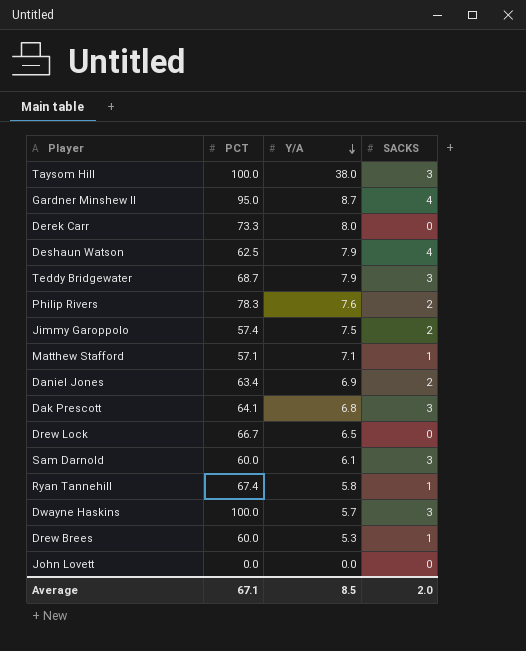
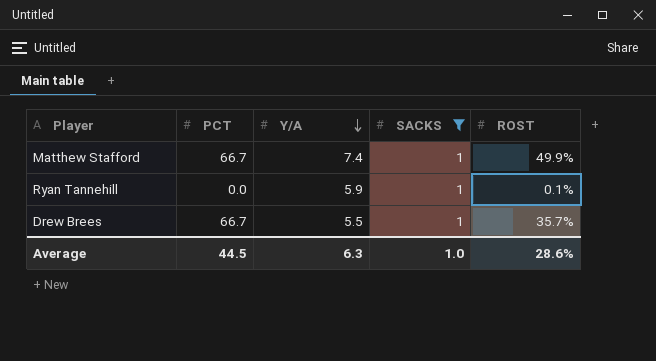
filter: none -> SACKS = 1
column ROST | position: none -> 5
Matthew Stafford | PCT: 57.1 -> 66.7
Matthew Stafford | Y/A: 7.1 -> 7.4
Ryan Tannehill | PCT: 67.4 -> 0.0
Ryan Tannehill | Y/A: 5.8 -> 5.9
Drew Brees | PCT: 60.0 -> 66.7
Drew Brees | Y/A: 5.3 -> 5.5
Average | PCT: 67.1 -> 44.5
Average | Y/A: 8.5 -> 6.3
Average | SACKS: 2.0 -> 1.0

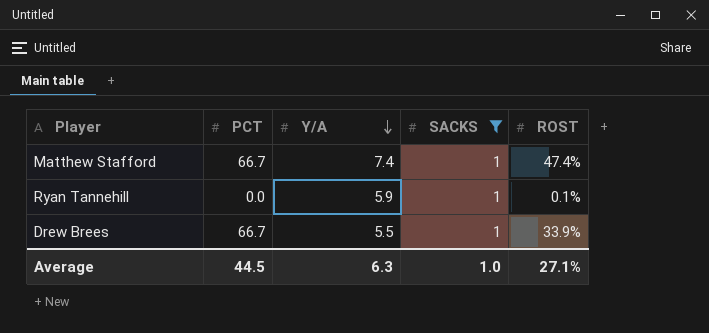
Matthew Stafford | ROST: 49.9% -> 47.4%
Drew Brees | ROST: 35.7% -> 33.9%
Average | ROST: 28.6% -> 27.1%

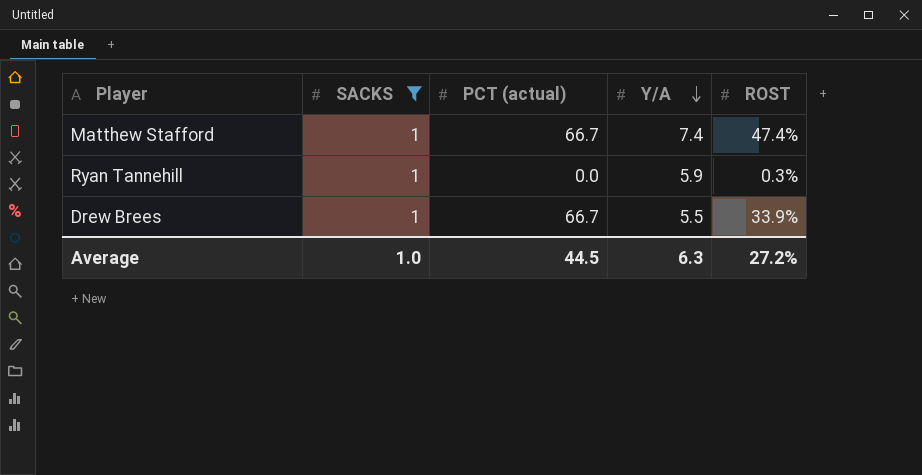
column SACKS | position: 4 -> 2
column name: PCT -> PCT (actual)
Ryan Tannehill | ROST: 0.1% -> 0.3%
Average | ROST: 27.1% -> 27.2%

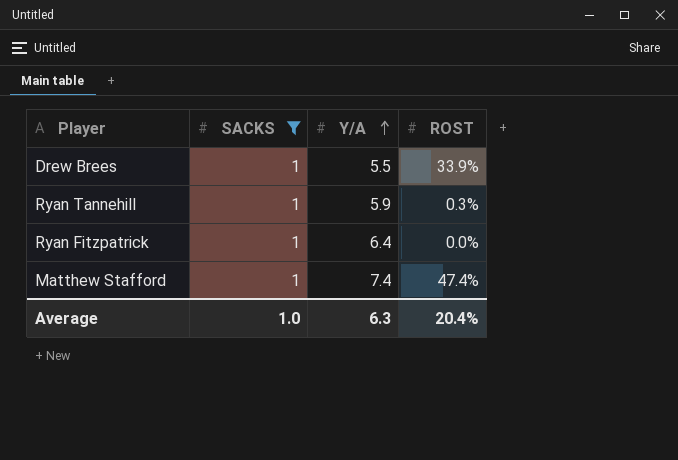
row order: Y/A descending -> Y/A ascending
column PCT (actual) | position: 3 -> none
row Ryan Fitzpatrick: none -> 1 | 6.4 | 0.0%
Average | ROST: 27.2% -> 20.4%

